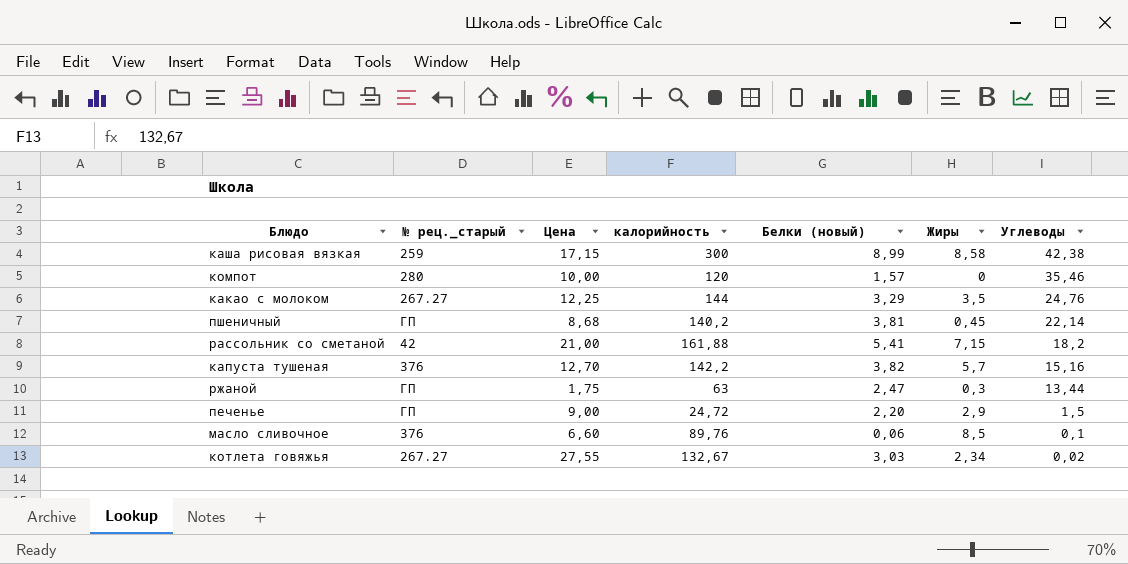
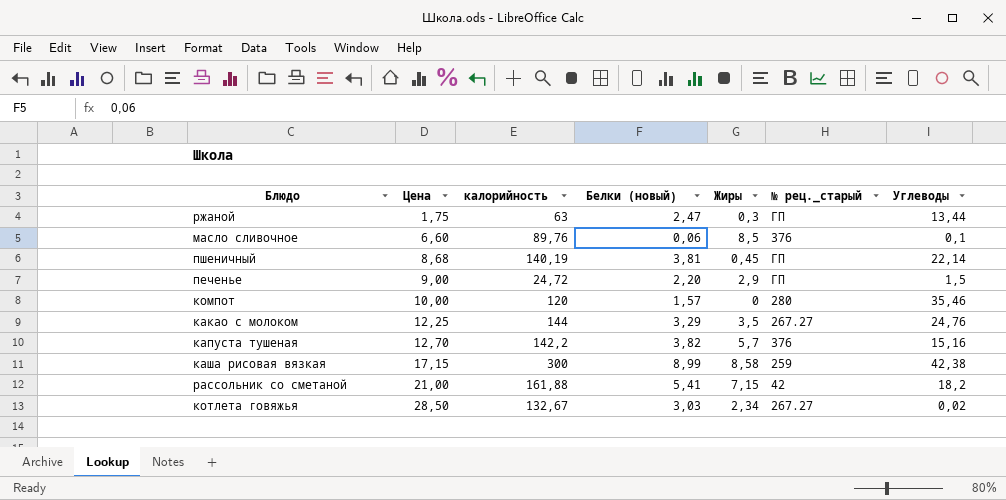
row order: Углеводы descending -> Цена ascending
column № рец._старый | position: 2 -> 6
пшеничный | калорийность: 140,2 -> 140,19
котлета говяжья | Цена: 27,55 -> 28,50

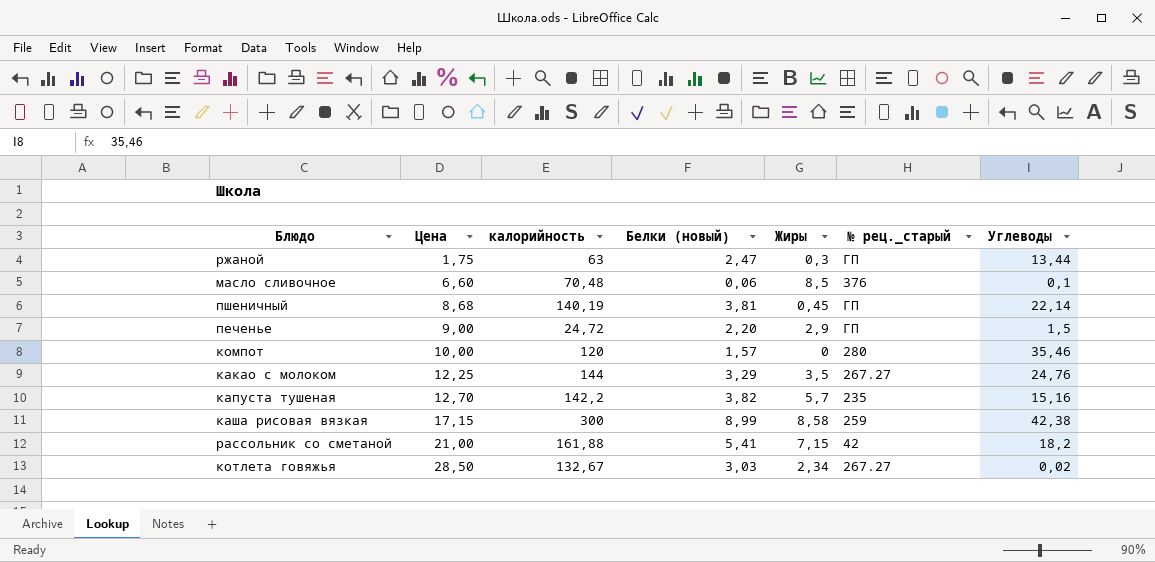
масло сливочное | калорийность: 89,76 -> 70,48
капуста тушеная | № рец._старый: 376 -> 235

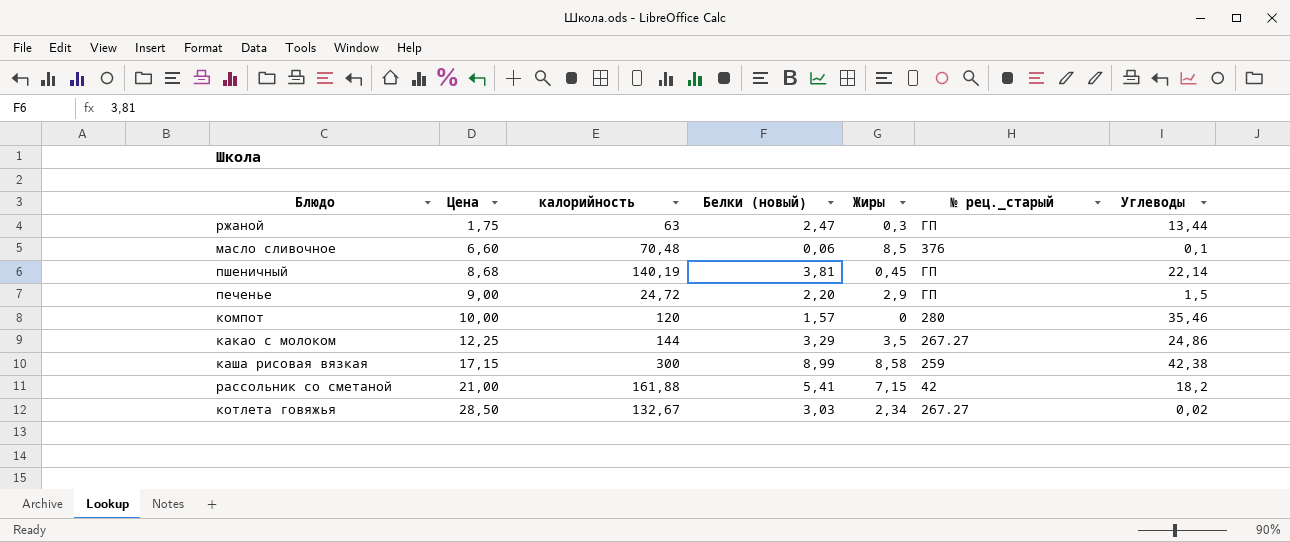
row капуста тушеная: 12,70 | 142,2 | 3,82 | 5,7 | 235 | 15,16 -> none
какао с молоком | Углеводы: 24,76 -> 24,86

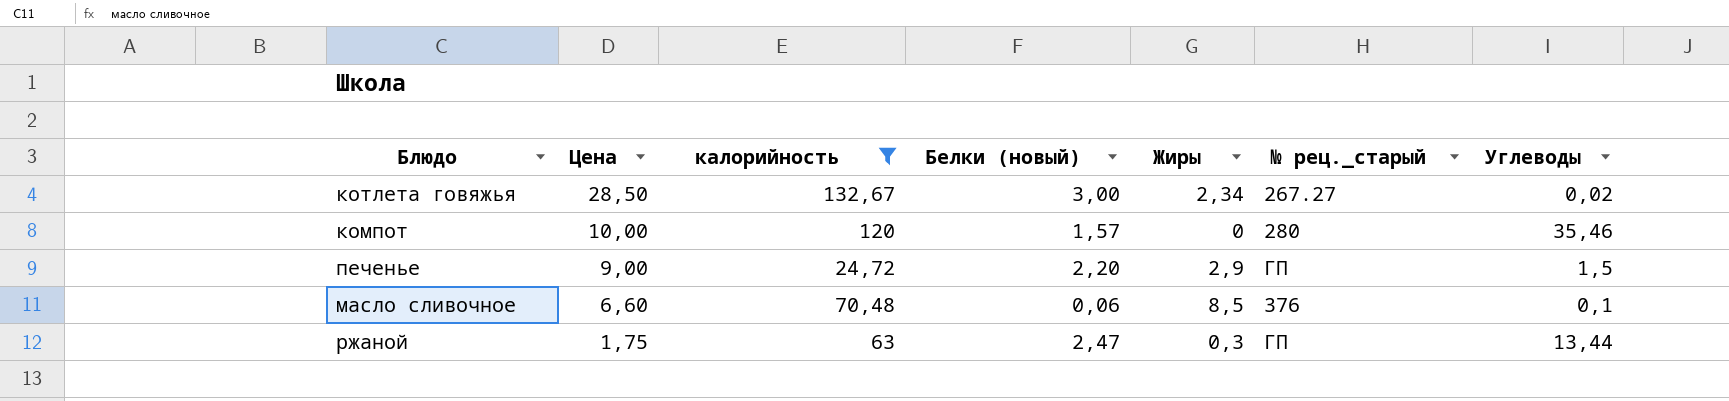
filter: none -> калорийность <= 132,67
row order: Цена ascending -> Цена descending
котлета говяжья | Белки (новый): 3,03 -> 3,00

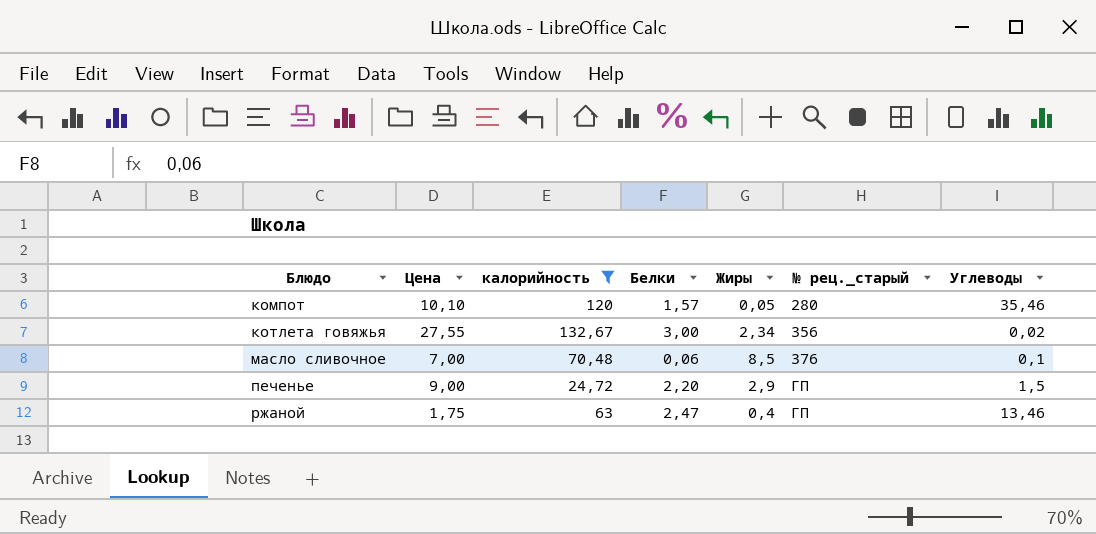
row order: Цена descending -> Блюдо ascending
column name: Белки (новый) -> Белки
компот | Цена: 10,00 -> 10,10
компот | Жиры: 0 -> 0,05
котлета говяжья | Цена: 28,50 -> 27,55
котлета говяжья | № рец._старый: 267.27 -> 356
масло сливочное | Цена: 6,60 -> 7,00
ржаной | Жиры: 0,3 -> 0,4
ржаной | Углеводы: 13,44 -> 13,46

